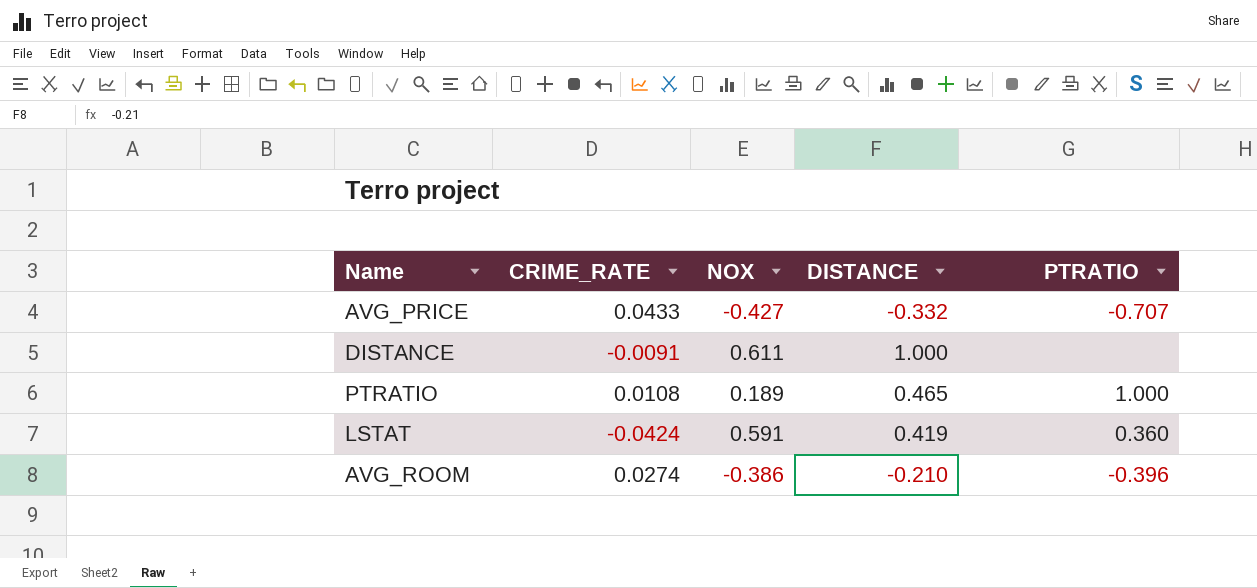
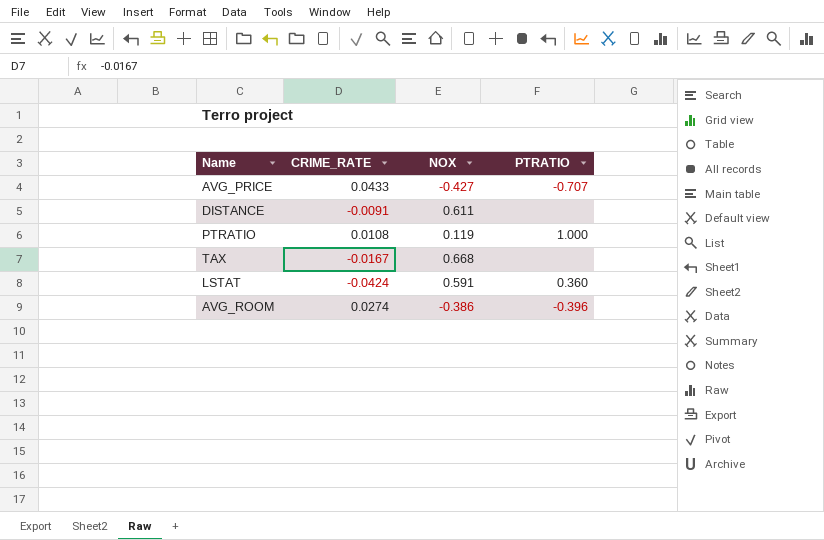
column DISTANCE | position: 4 -> none
PTRATIO | NOX: 0.189 -> 0.119
row TAX: none -> -0.0167 | 0.668 | none

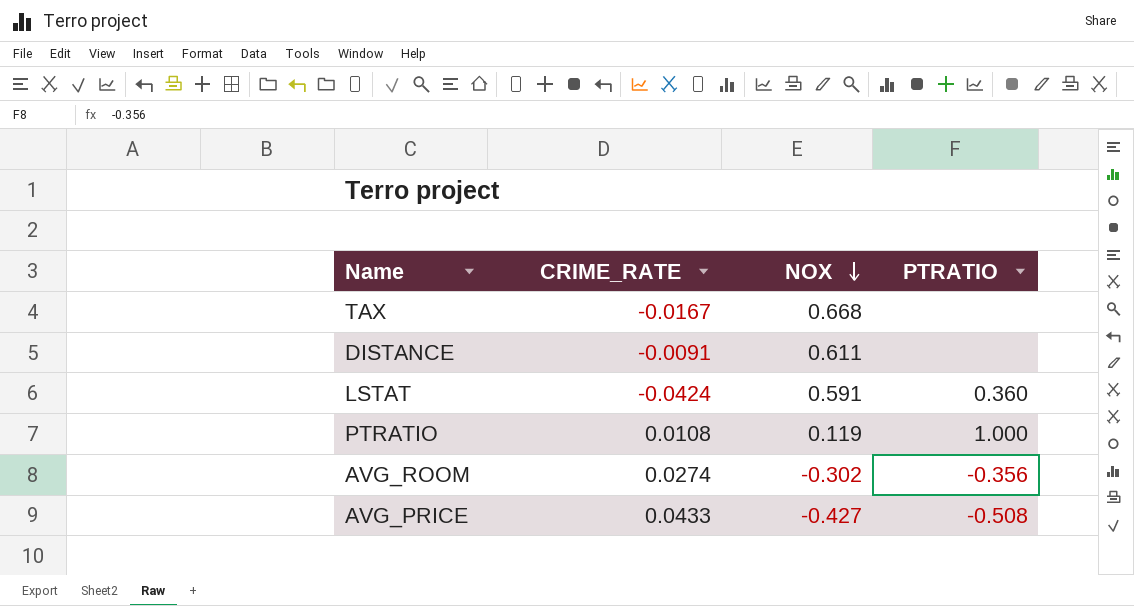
row order: none -> NOX descending
AVG_ROOM | NOX: -0.386 -> -0.302
AVG_ROOM | PTRATIO: -0.396 -> -0.356
AVG_PRICE | PTRATIO: -0.707 -> -0.508

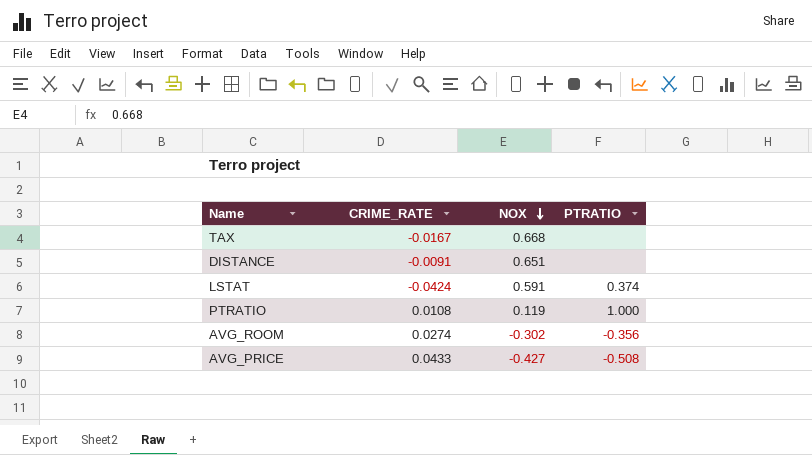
DISTANCE | NOX: 0.611 -> 0.651
LSTAT | PTRATIO: 0.360 -> 0.374

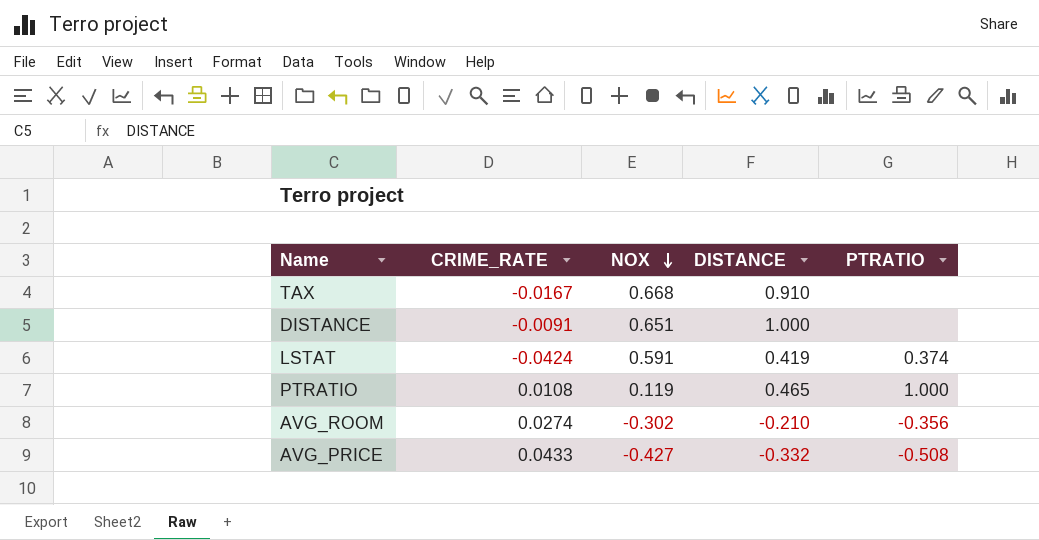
column DISTANCE | position: none -> 4

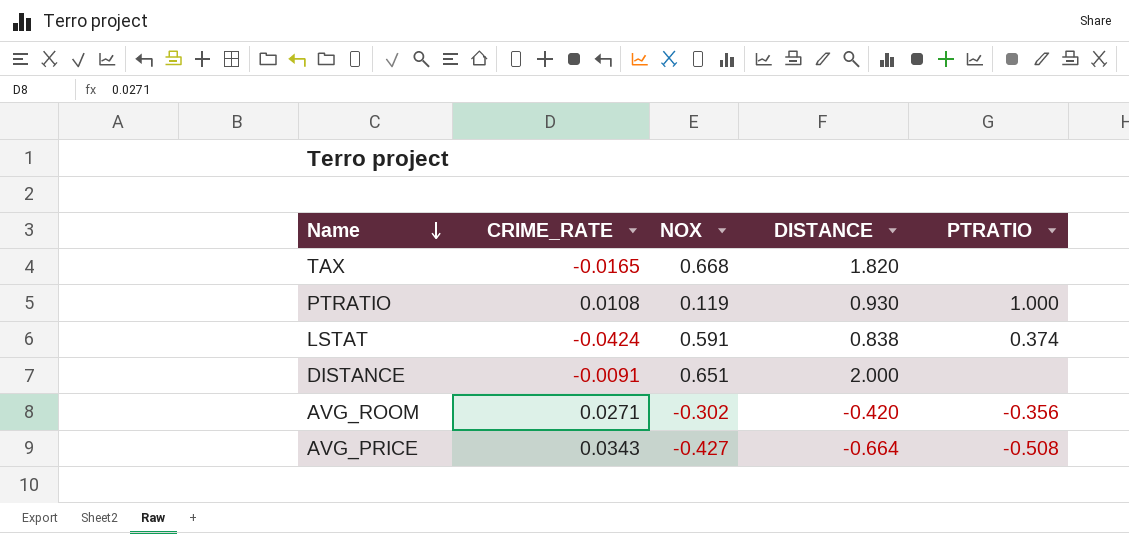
row order: NOX descending -> Name descending
TAX | CRIME_RATE: -0.0167 -> -0.0165
TAX | DISTANCE: 0.910 -> 1.820
PTRATIO | DISTANCE: 0.465 -> 0.930
LSTAT | DISTANCE: 0.419 -> 0.838
DISTANCE | DISTANCE: 1.000 -> 2.000
AVG_ROOM | CRIME_RATE: 0.0274 -> 0.0271
AVG_ROOM | DISTANCE: -0.210 -> -0.420
AVG_PRICE | CRIME_RATE: 0.0433 -> 0.0343
AVG_PRICE | DISTANCE: -0.332 -> -0.664

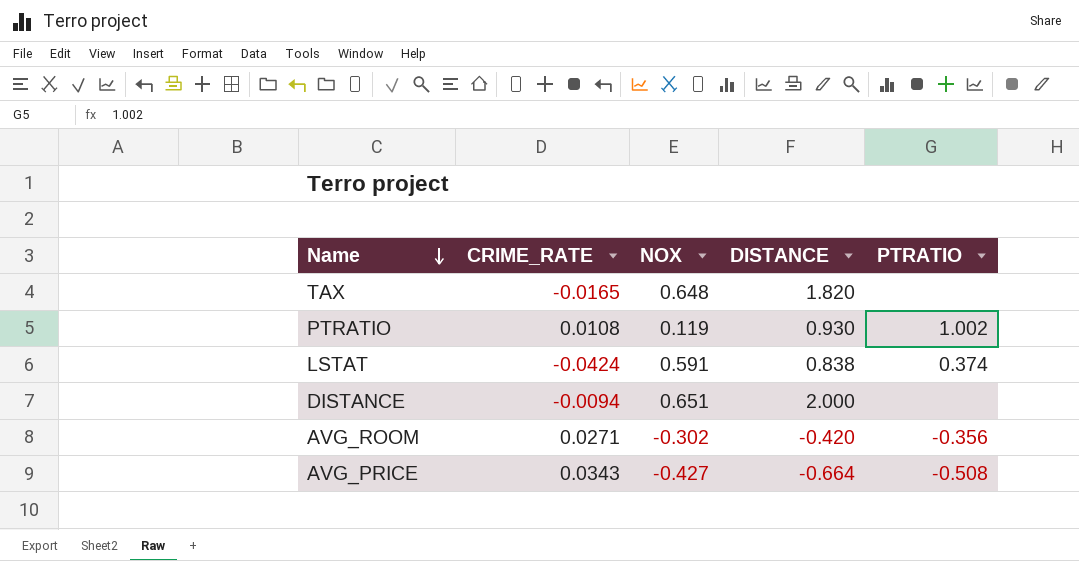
TAX | NOX: 0.668 -> 0.648
PTRATIO | PTRATIO: 1.000 -> 1.002
DISTANCE | CRIME_RATE: -0.0091 -> -0.0094

